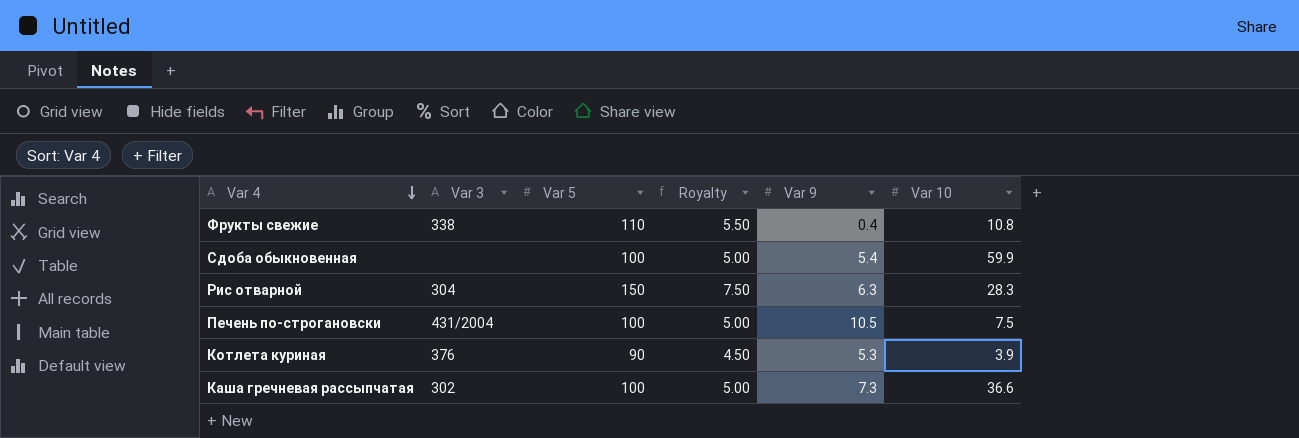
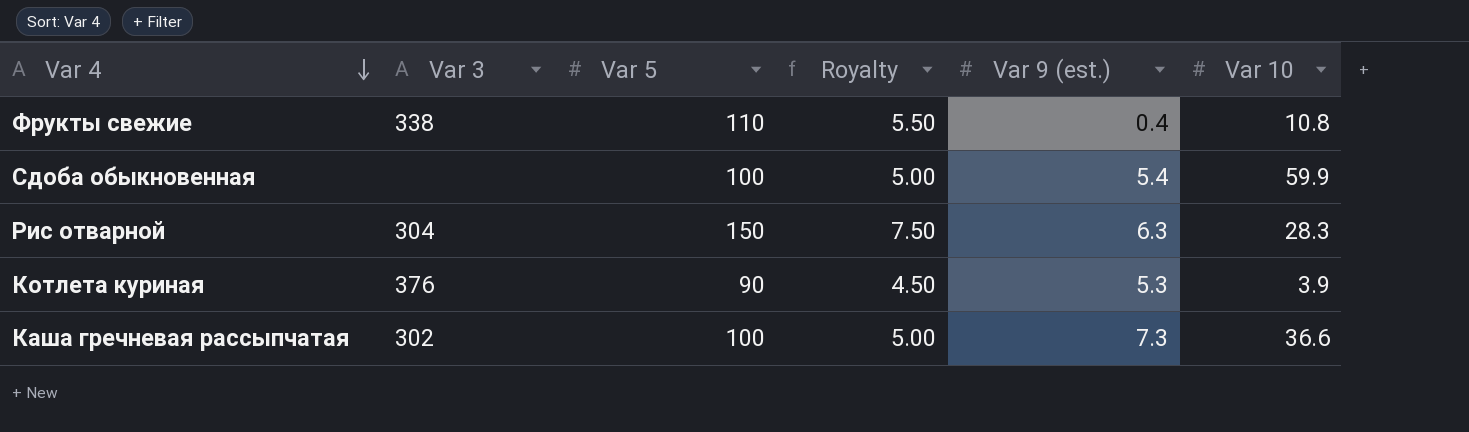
column name: Var 9 -> Var 9 (est.)
row Печень по-строгановски: 431/2004 | 100 | 5.00 | 10.5 | 7.5 -> none

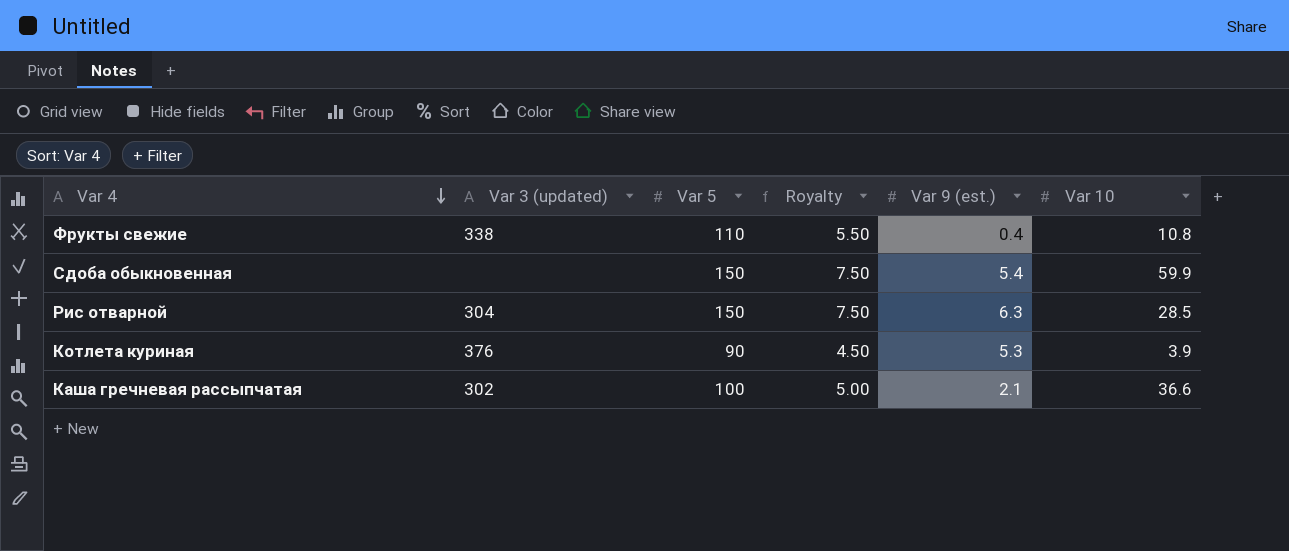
column name: Var 3 -> Var 3 (updated)
Сдоба обыкновенная | Var 5: 100 -> 150
Сдоба обыкновенная | Royalty: 5.00 -> 7.50
Рис отварной | Var 10: 28.3 -> 28.5
Каша гречневая рассыпчатая | Var 9 (est.): 7.3 -> 2.1

